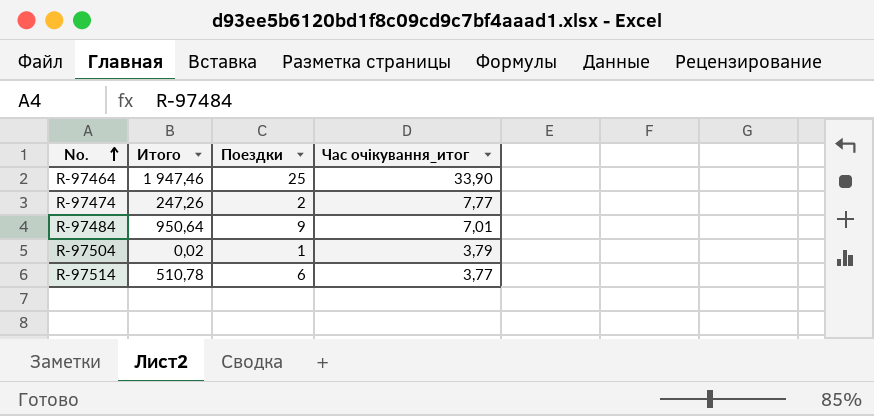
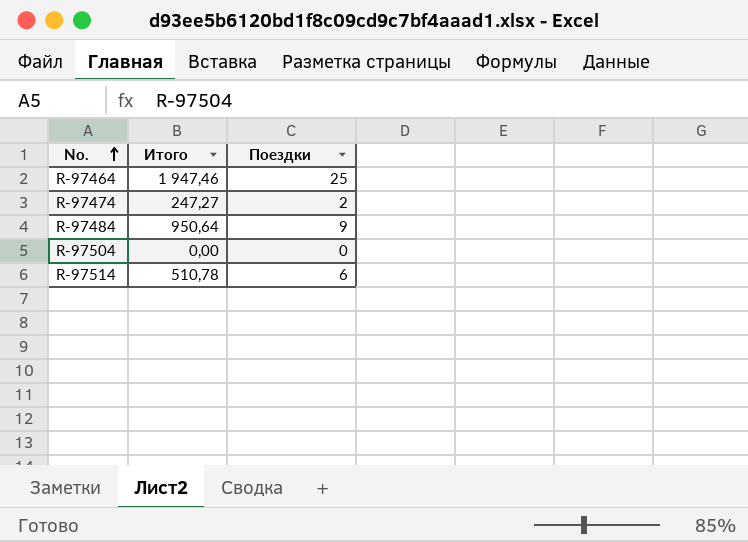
column Час очікування_итог | position: 4 -> none
R-97474 | Итого: 247,26 -> 247,27
R-97504 | Итого: 0,02 -> 0,00
R-97504 | Поездки: 1 -> 0

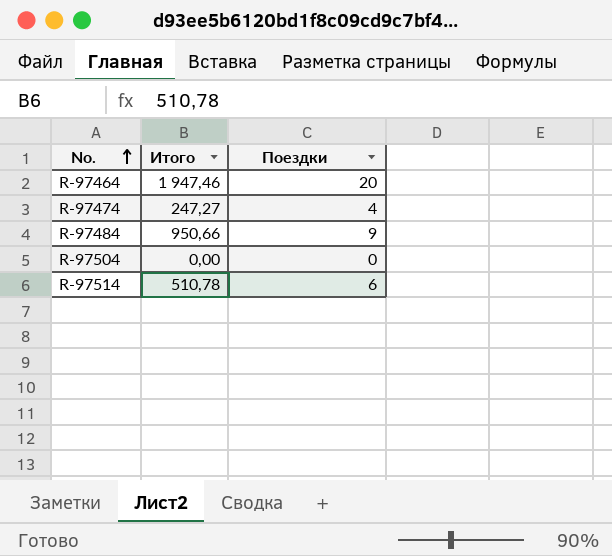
R-97464 | Поездки: 25 -> 20
R-97474 | Поездки: 2 -> 4
R-97484 | Итого: 950,64 -> 950,66

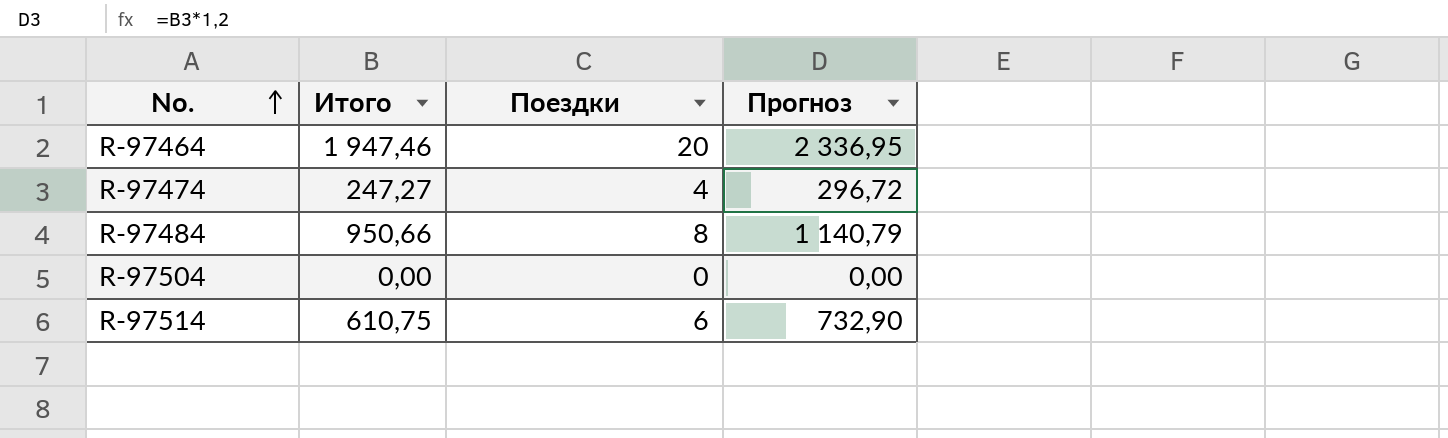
column Прогноз | formula: none -> [Итого] * 1,2
R-97484 | Поездки: 9 -> 8
R-97514 | Итого: 510,78 -> 610,75

